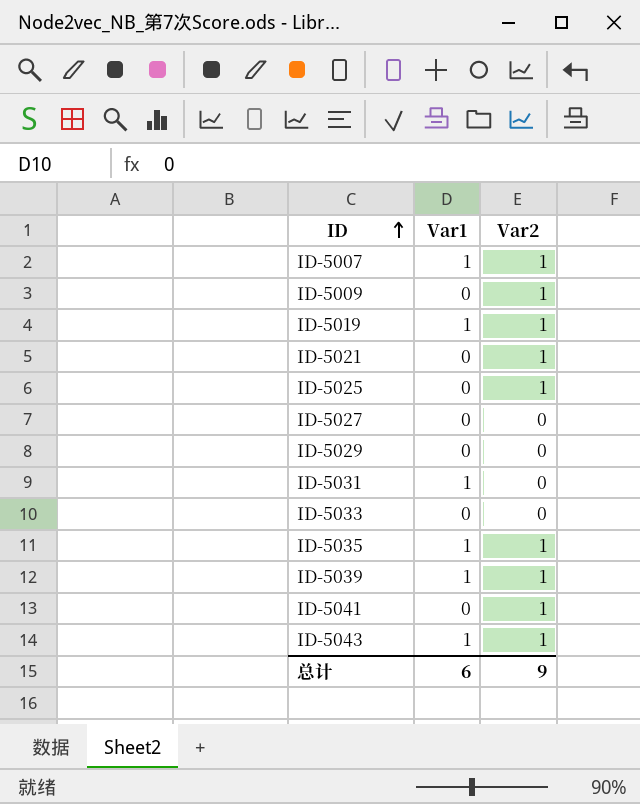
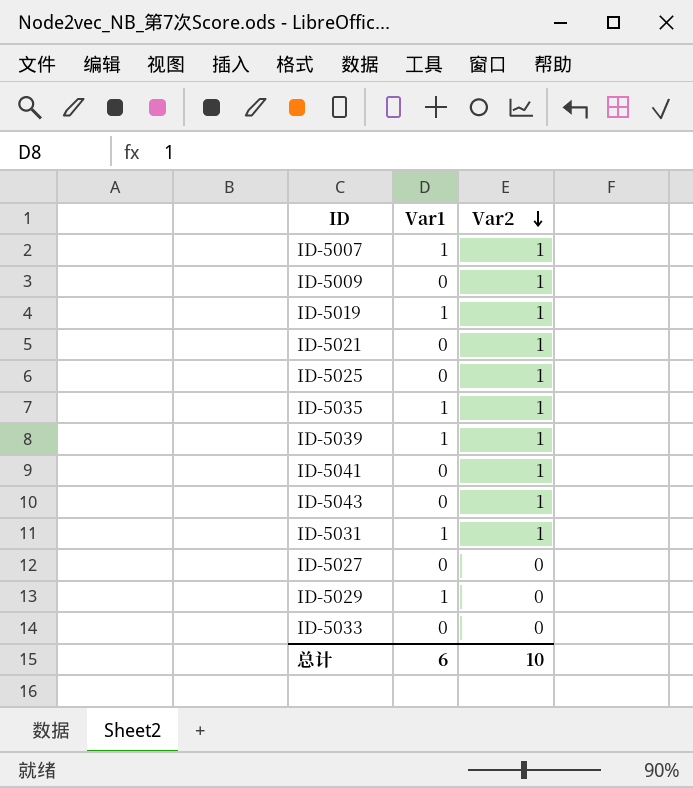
row order: ID ascending -> Var2 descending
ID-5043 | Var1: 1 -> 0
ID-5031 | Var2: 0 -> 1
ID-5029 | Var1: 0 -> 1
总计 | Var2: 9 -> 10

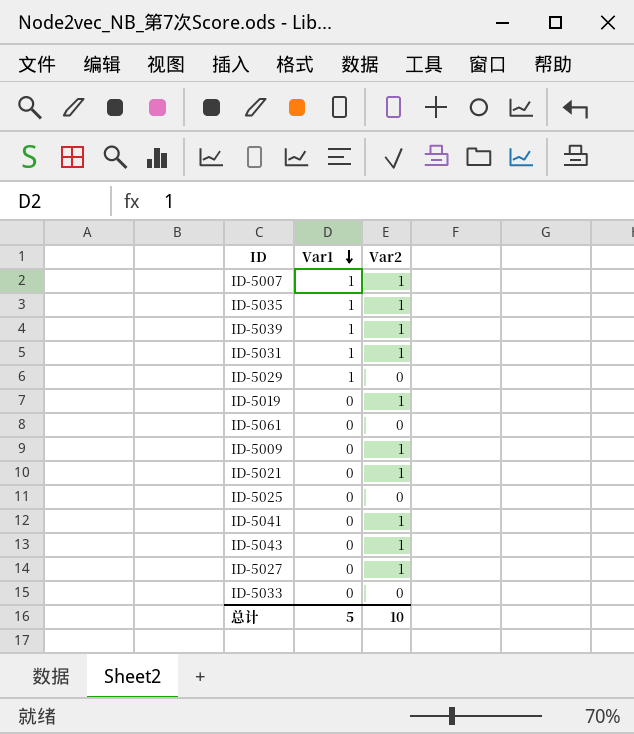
row order: Var2 descending -> Var1 descending
ID-5019 | Var1: 1 -> 0
row ID-5061: none -> 0 | 0
ID-5025 | Var2: 1 -> 0
ID-5027 | Var2: 0 -> 1
总计 | Var1: 6 -> 5

